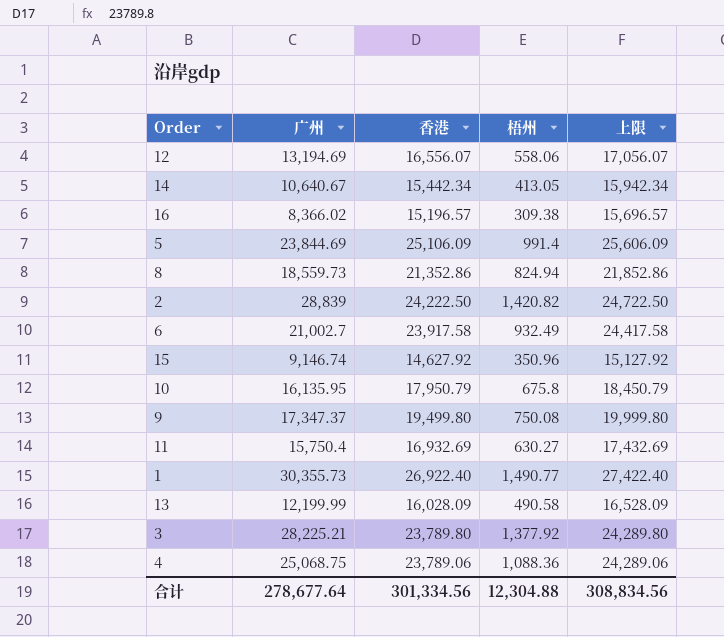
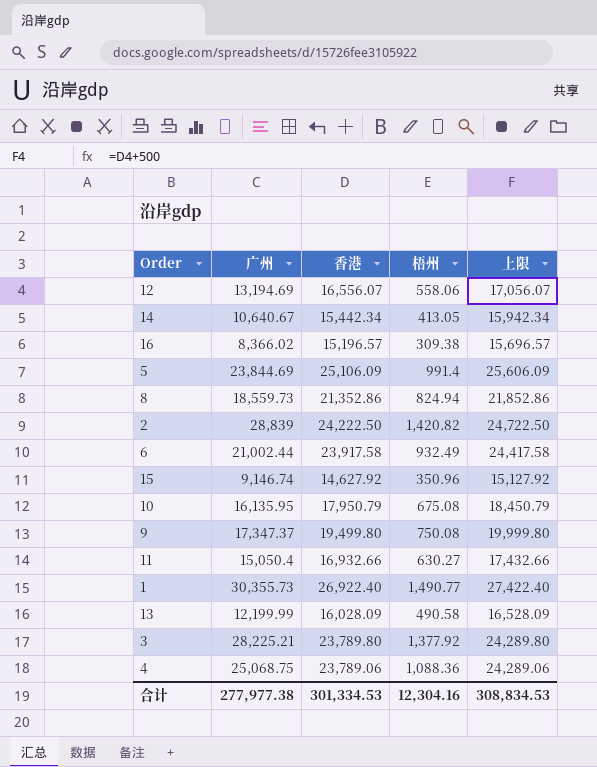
6 | 广州: 21,002.7 -> 21,002.44
10 | 梧州: 675.8 -> 675.08
11 | 广州: 15,750.4 -> 15,050.4
11 | 香港: 16,932.69 -> 16,932.66
11 | 上限: 17,432.69 -> 17,432.66
合计 | 广州: 278,677.64 -> 277,977.38
合计 | 香港: 301,334.56 -> 301,334.53
合计 | 梧州: 12,304.88 -> 12,304.16
合计 | 上限: 308,834.56 -> 308,834.53

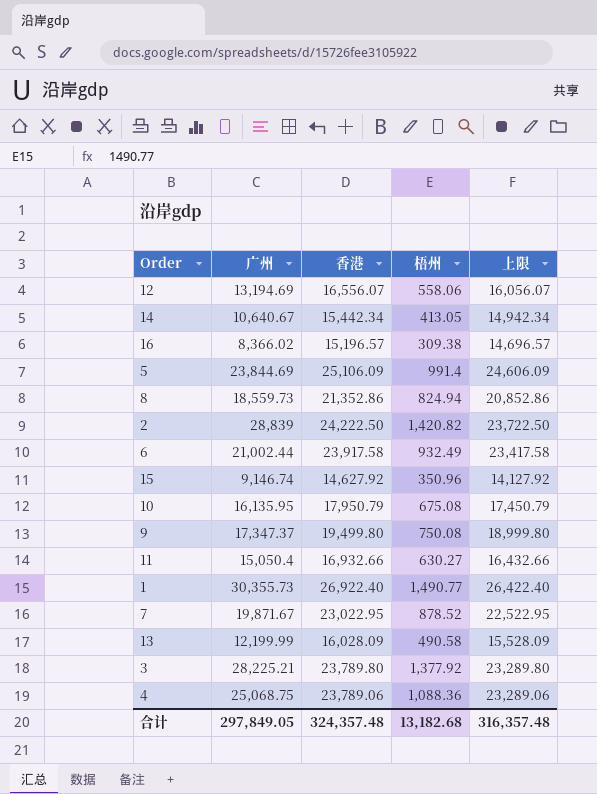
column 上限 | formula: [香港] + 500 -> [香港] - 500
row 7: none -> 19,871.67 | 23,022.95 | 878.52 | 22,522.95
合计 | 广州: 277,977.38 -> 297,849.05
合计 | 香港: 301,334.53 -> 324,357.48
合计 | 梧州: 12,304.16 -> 13,182.68
合计 | 上限: 308,834.53 -> 316,357.48

